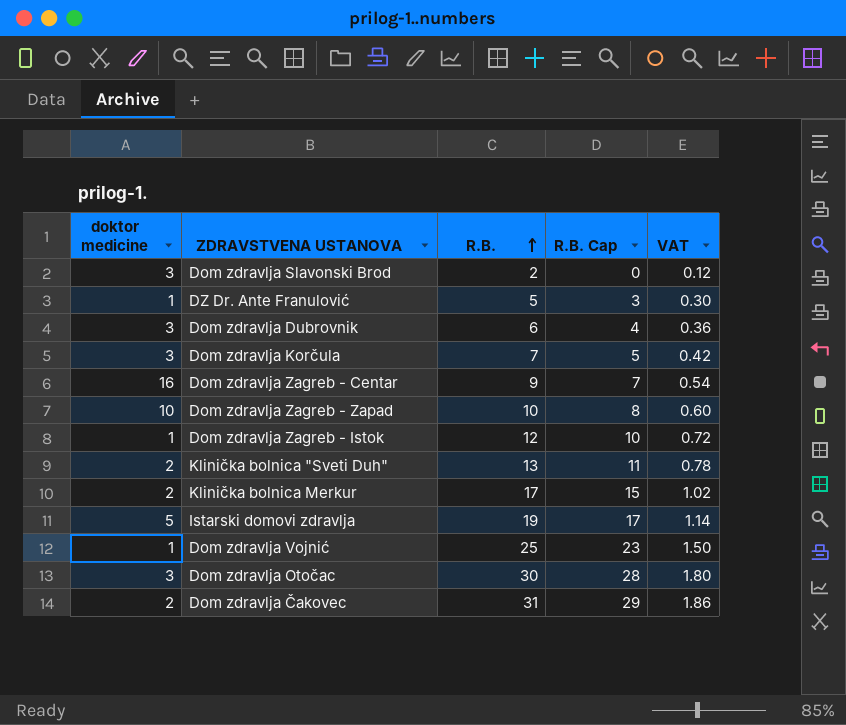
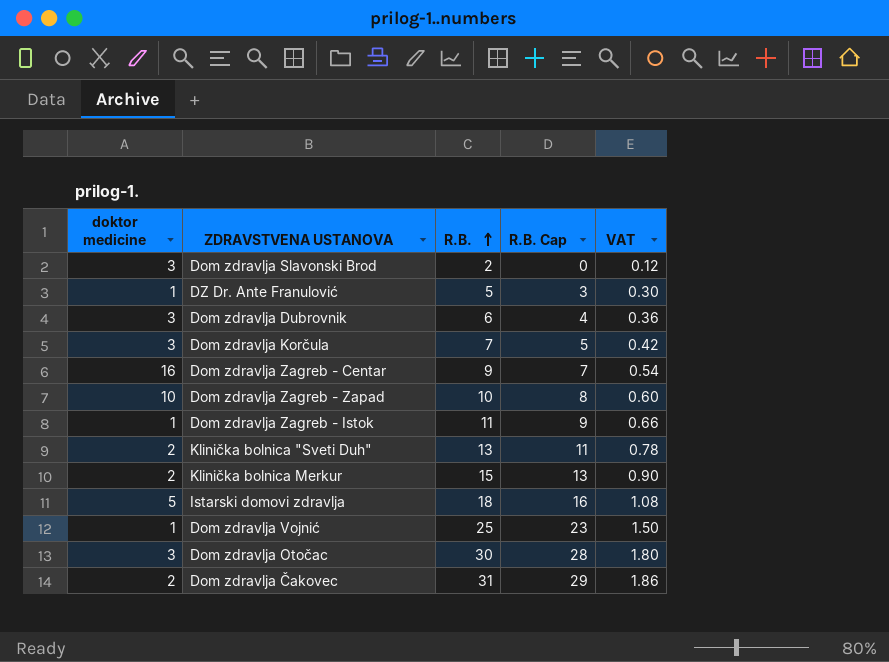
Dom zdravlja Zagreb - Istok | R.B.: 12 -> 11
Dom zdravlja Zagreb - Istok | R.B. Cap: 10 -> 9
Dom zdravlja Zagreb - Istok | VAT: 0.72 -> 0.66
Klinička bolnica Merkur | R.B.: 17 -> 15
Klinička bolnica Merkur | R.B. Cap: 15 -> 13
Klinička bolnica Merkur | VAT: 1.02 -> 0.90
Istarski domovi zdravlja | R.B.: 19 -> 18
Istarski domovi zdravlja | R.B. Cap: 17 -> 16
Istarski domovi zdravlja | VAT: 1.14 -> 1.08

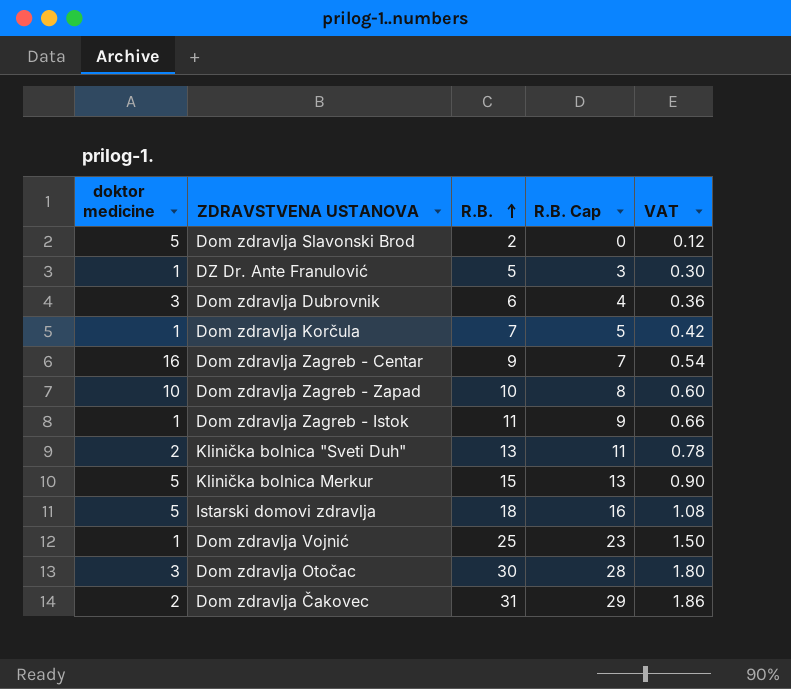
Dom zdravlja Slavonski Brod | doktor medicine: 3 -> 5
Dom zdravlja Korčula | doktor medicine: 3 -> 1
Klinička bolnica Merkur | doktor medicine: 2 -> 5

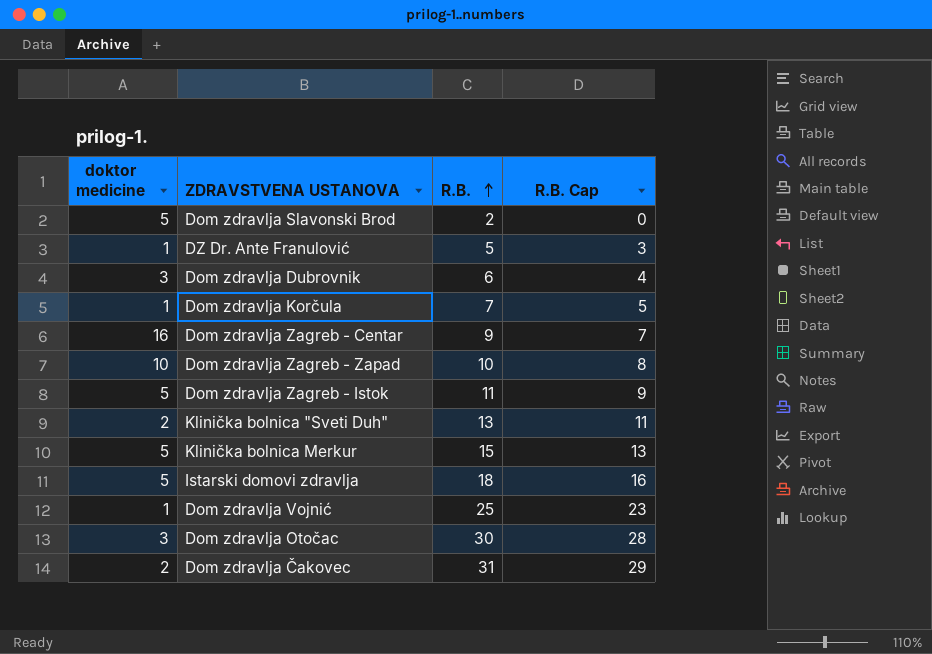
column VAT | formula: [R.B.] * 0.06 -> none
Dom zdravlja Zagreb - Istok | doktor medicine: 1 -> 5

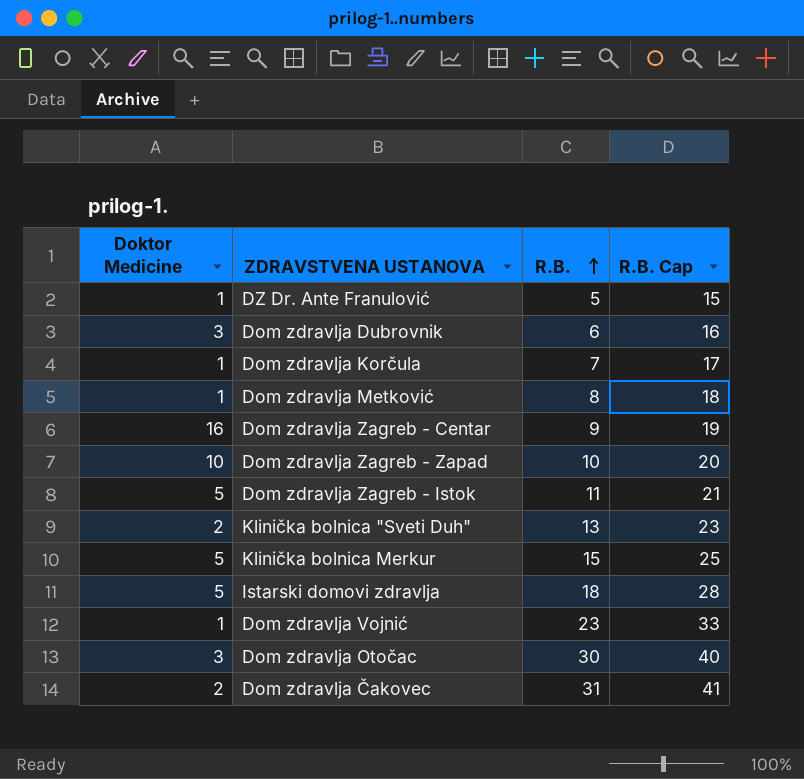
column name: doktor medicine -> Doktor Medicine
column R.B. Cap | formula: [R.B.] - 2 -> [R.B.] + 10
row Dom zdravlja Slavonski Brod: 5 | 2 | 0 -> none
row Dom zdravlja Metković: none -> 1 | 8 | 18
Dom zdravlja Vojnić | R.B.: 25 -> 23

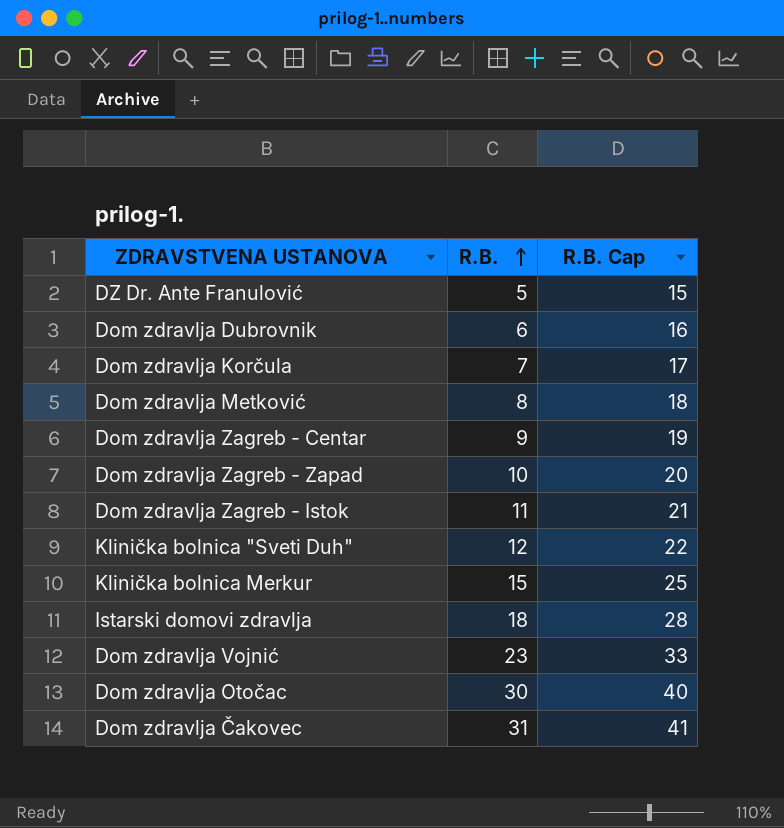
column Doktor Medicine | position: 1 -> none
Klinička bolnica "Sveti Duh" | R.B.: 13 -> 12
Klinička bolnica "Sveti Duh" | R.B. Cap: 23 -> 22

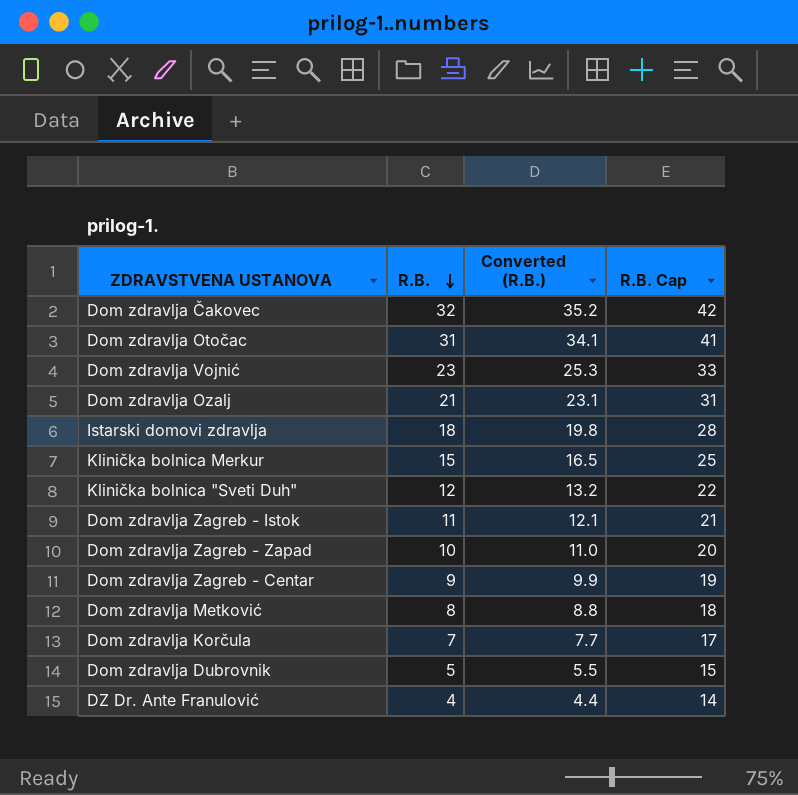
row order: R.B. ascending -> R.B. descending
column Converted (R.B.) | formula: none -> [R.B.] * 1.1
Dom zdravlja Čakovec | R.B.: 31 -> 32
Dom zdravlja Čakovec | R.B. Cap: 41 -> 42
Dom zdravlja Otočac | R.B.: 30 -> 31
Dom zdravlja Otočac | R.B. Cap: 40 -> 41
row Dom zdravlja Ozalj: none -> 21 | 23.1 | 31
Dom zdravlja Dubrovnik | R.B.: 6 -> 5
Dom zdravlja Dubrovnik | R.B. Cap: 16 -> 15
DZ Dr. Ante Franulović | R.B.: 5 -> 4
DZ Dr. Ante Franulović | R.B. Cap: 15 -> 14

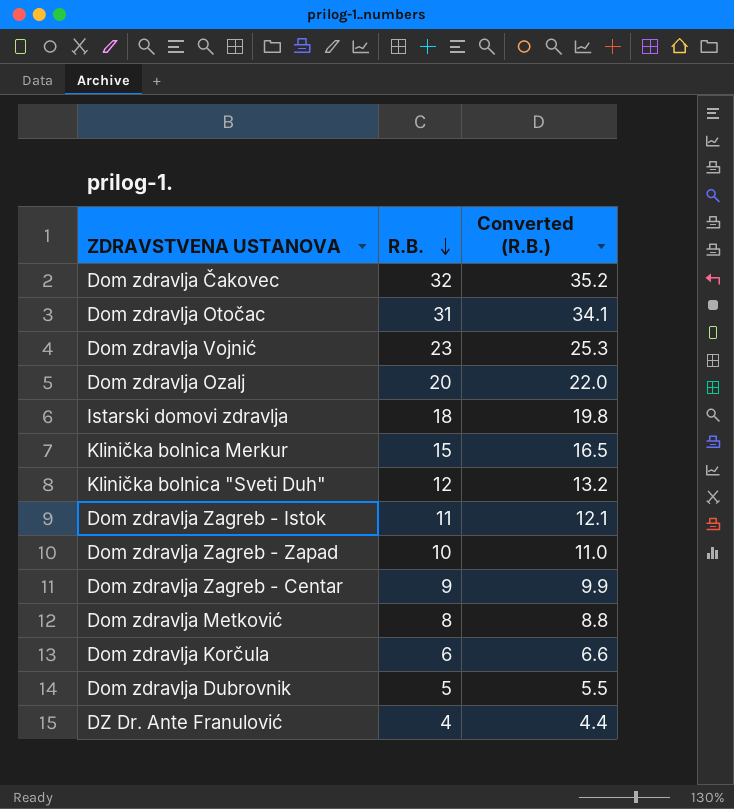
column R.B. Cap | formula: [R.B.] + 10 -> none
Dom zdravlja Ozalj | R.B.: 21 -> 20
Dom zdravlja Ozalj | Converted (R.B.): 23.1 -> 22.0
Dom zdravlja Korčula | R.B.: 7 -> 6
Dom zdravlja Korčula | Converted (R.B.): 7.7 -> 6.6

